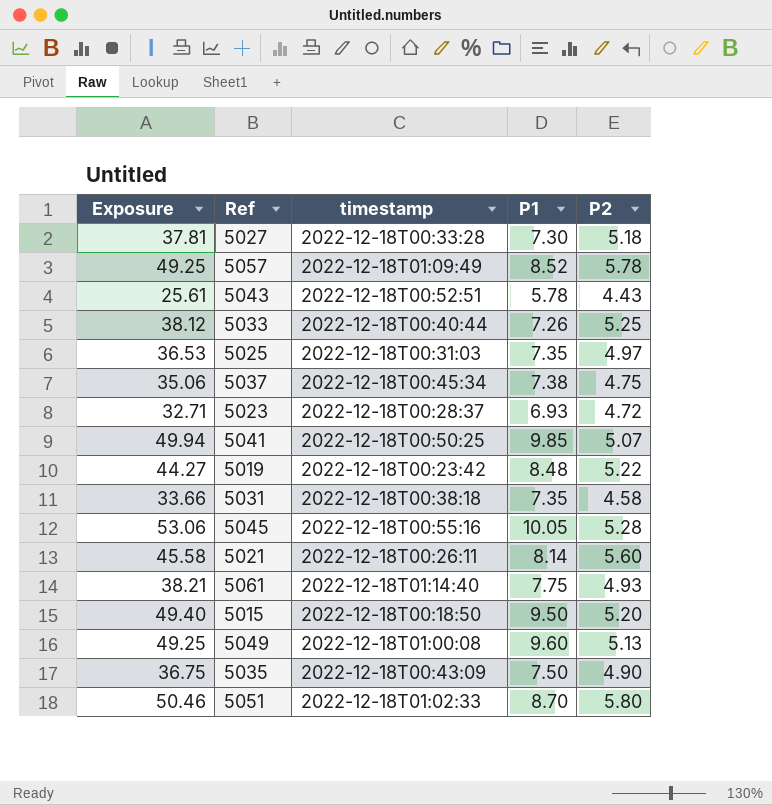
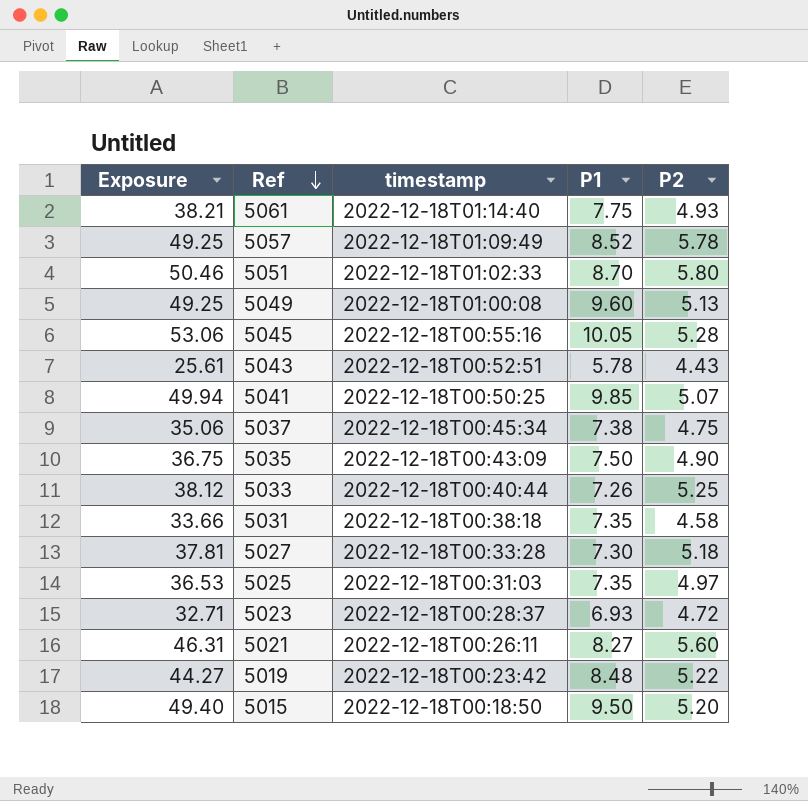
row order: none -> Ref descending
5021 | Exposure: 45.58 -> 46.31
5021 | P1: 8.14 -> 8.27

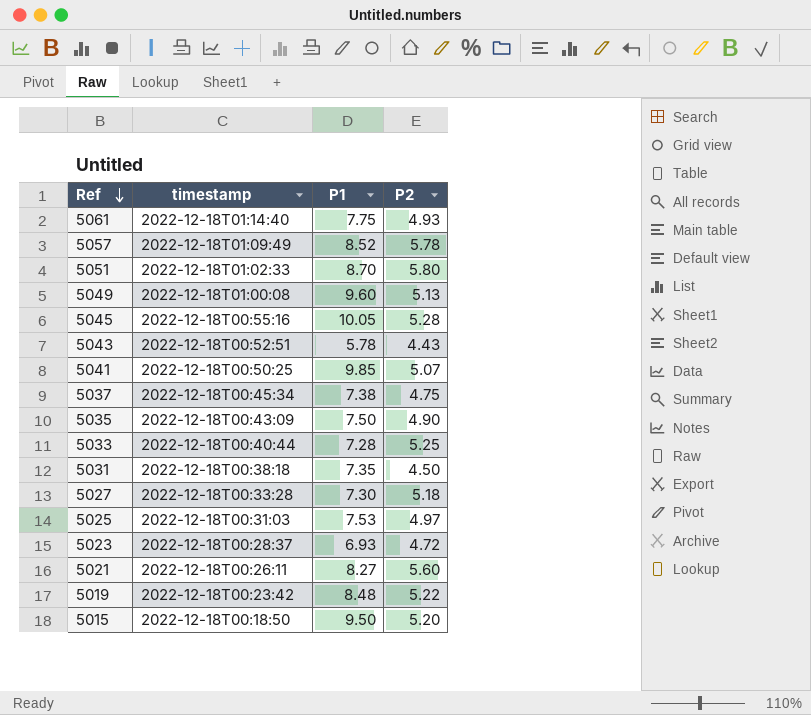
column Exposure | formula: [P1] * [P2] -> none
5033 | P1: 7.26 -> 7.28
5031 | P2: 4.58 -> 4.50
5025 | P1: 7.35 -> 7.53

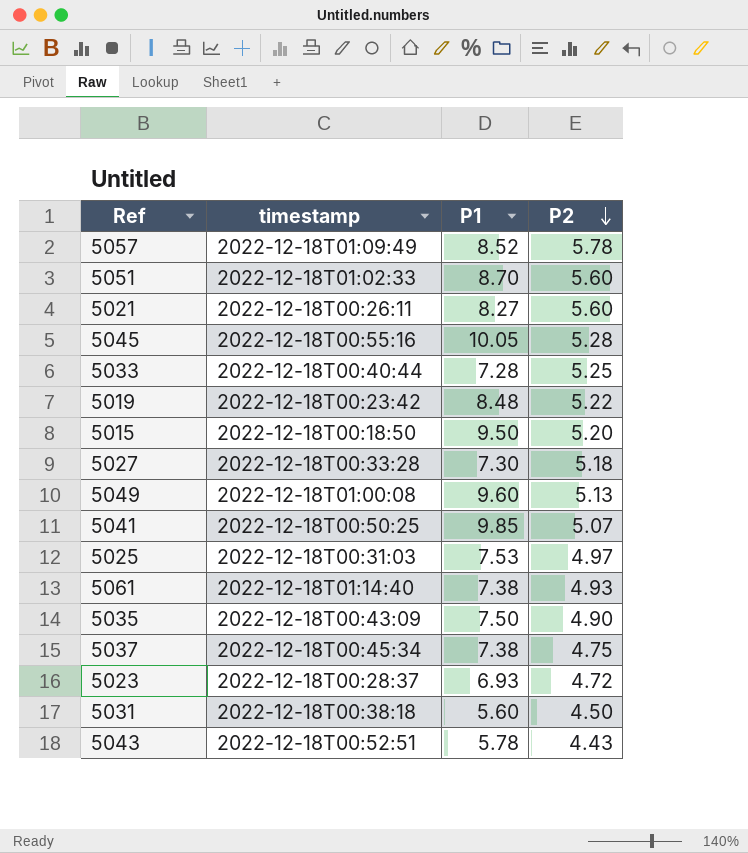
row order: Ref descending -> P2 descending
5051 | P2: 5.80 -> 5.60
5061 | P1: 7.75 -> 7.38
5031 | P1: 7.35 -> 5.60

